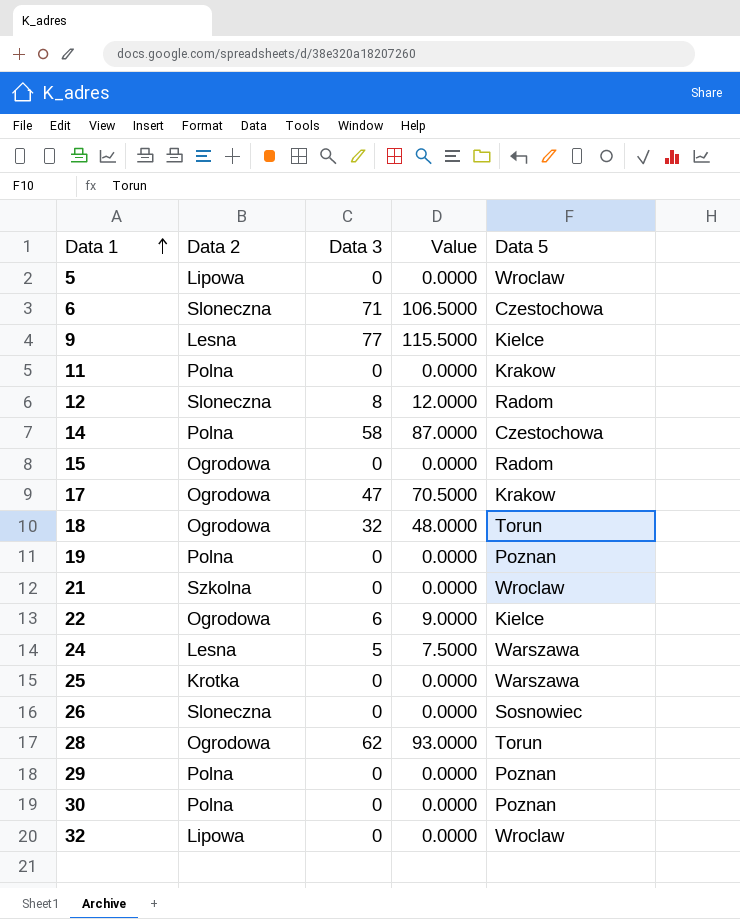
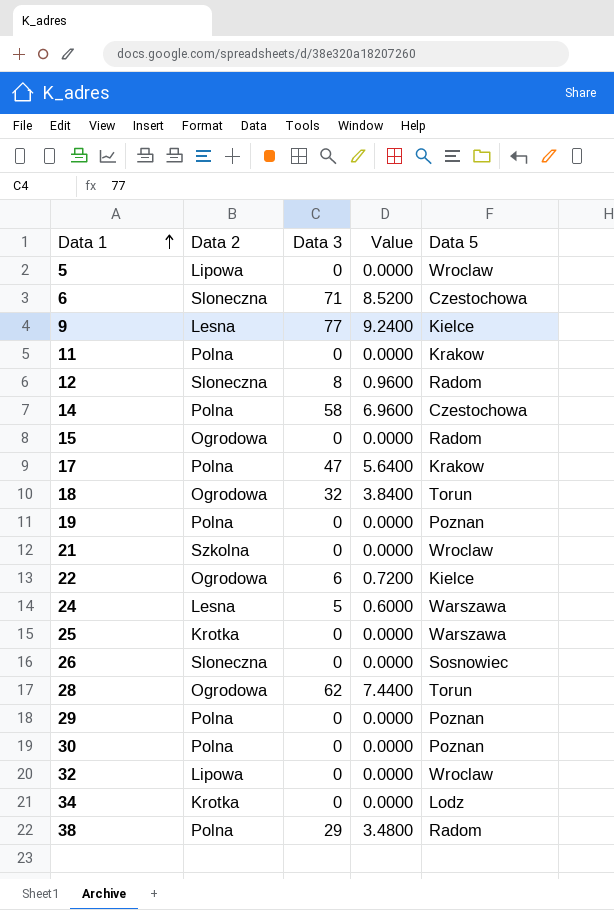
column Value | formula: [Data 3] * 1.5 -> [Data 3] * 0.12
17 | Data 2: Ogrodowa -> Polna
row 34: none -> Krotka | 0 | 0.0000 | Lodz
row 38: none -> Polna | 29 | 3.4800 | Radom

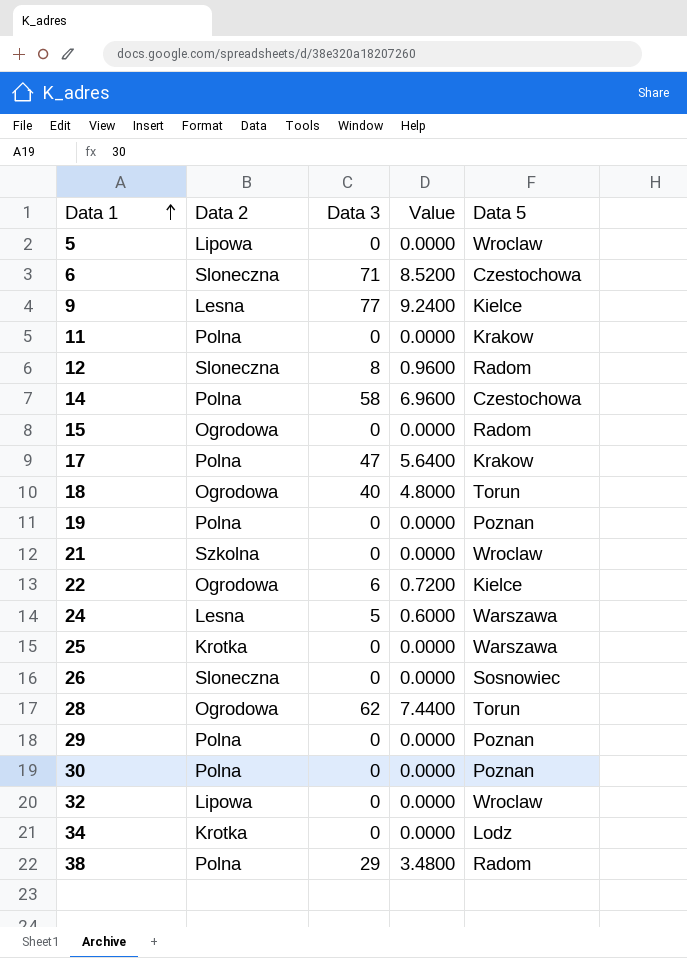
18 | Data 3: 32 -> 40
18 | Value: 3.8400 -> 4.8000

